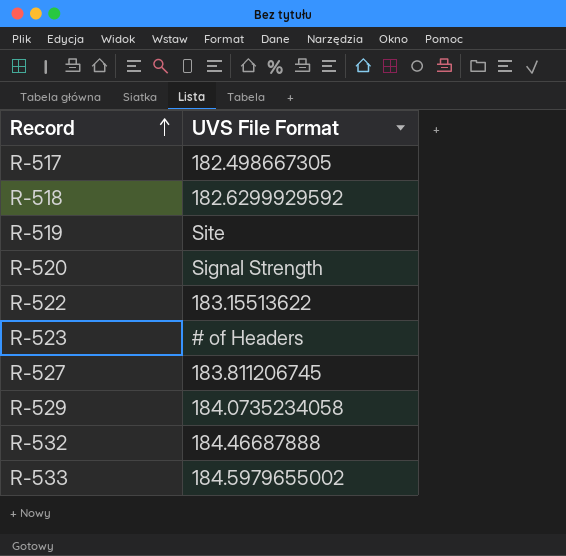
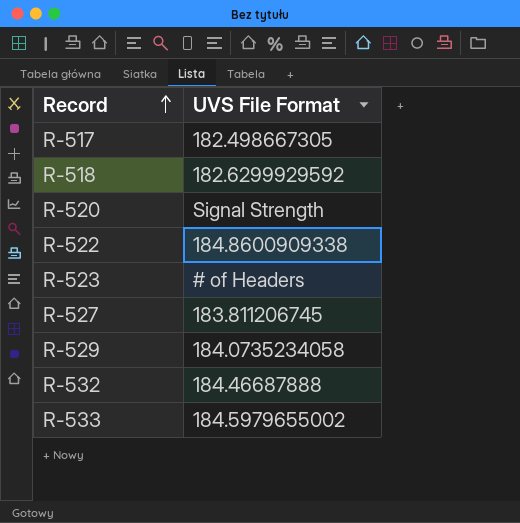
row R-519: Site -> none
R-522 | UVS File Format: 183.15513622 -> 184.8600909338

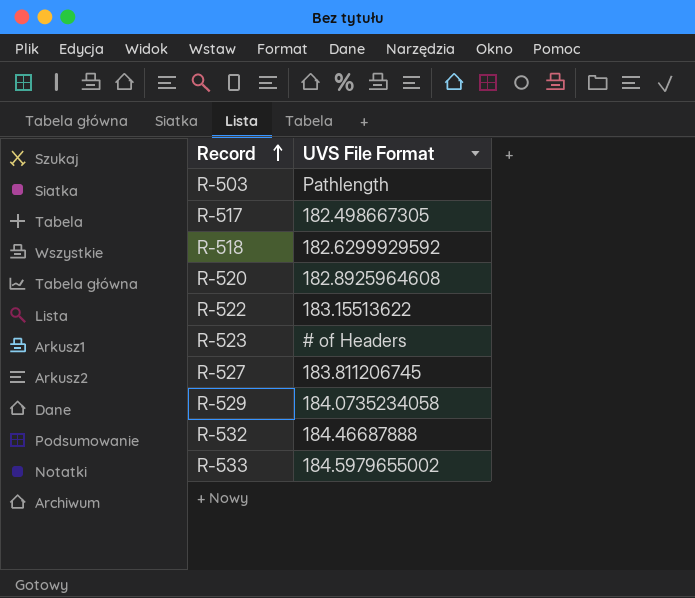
row R-503: none -> Pathlength
R-520 | UVS File Format: Signal Strength -> 182.8925964608
R-522 | UVS File Format: 184.8600909338 -> 183.15513622

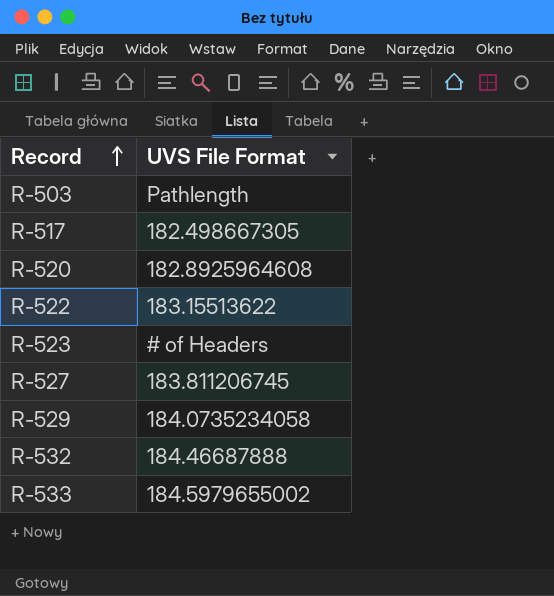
row R-518: 182.6299929592 -> none

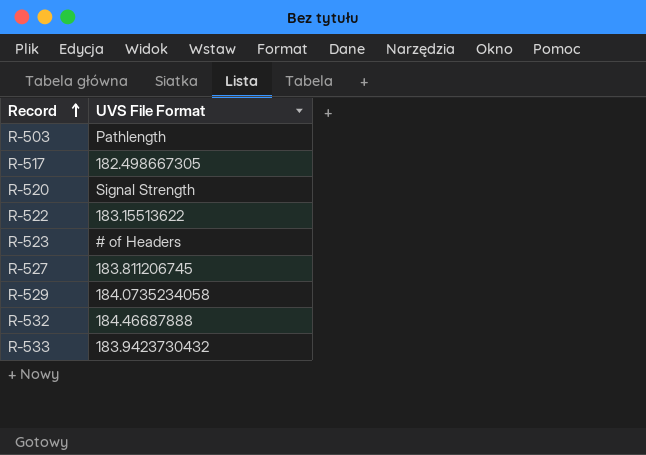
R-520 | UVS File Format: 182.8925964608 -> Signal Strength
R-533 | UVS File Format: 184.5979655002 -> 183.9423730432

